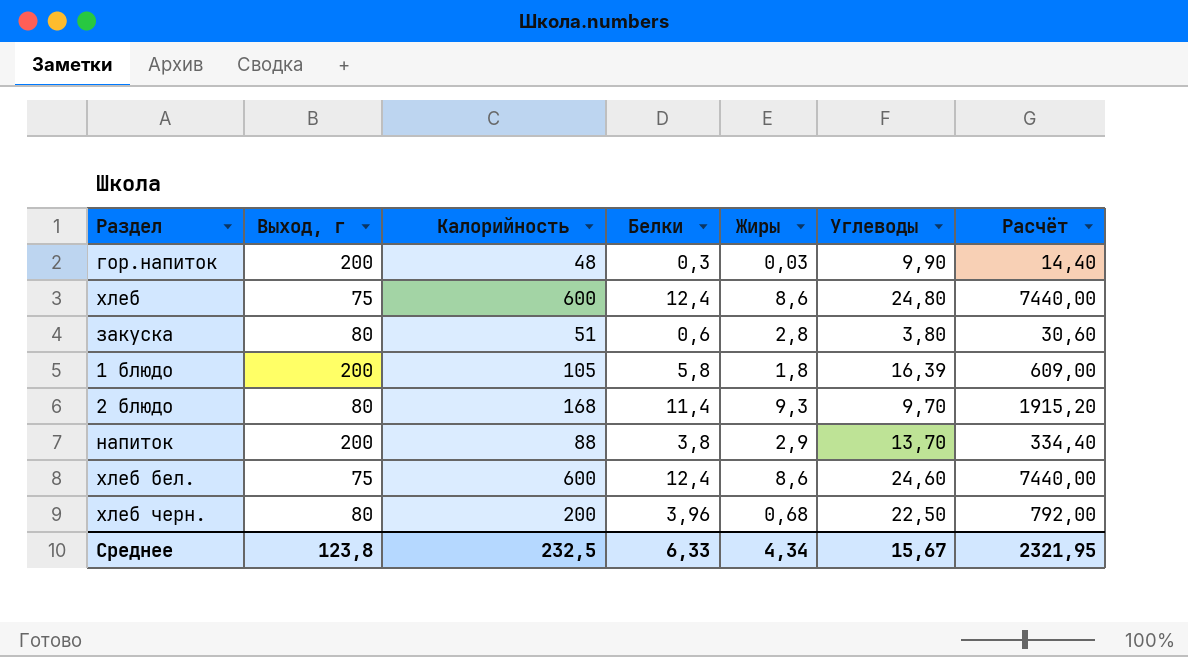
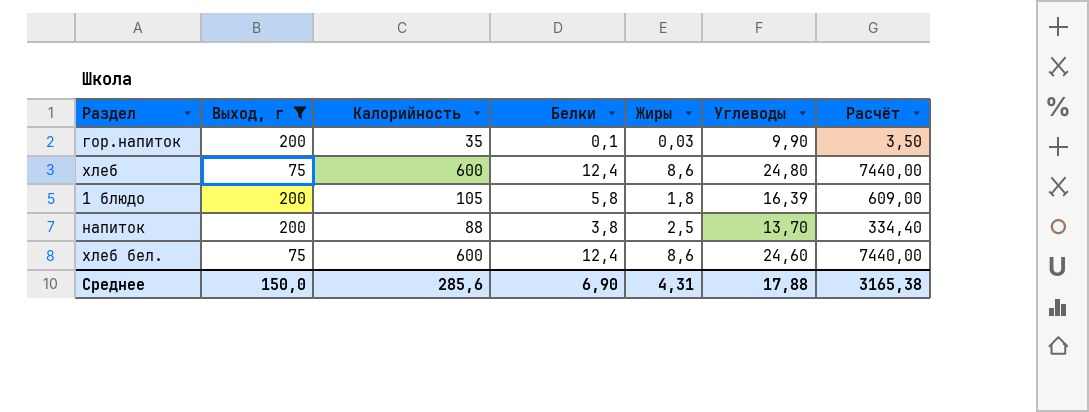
filter: none -> Выход, г != 80
гор.напиток | Калорийность: 48 -> 35
гор.напиток | Белки: 0,3 -> 0,1
гор.напиток | Расчёт: 14,40 -> 3,50
напиток | Жиры: 2,9 -> 2,5
Среднее | Выход, г: 123,8 -> 150,0
Среднее | Калорийность: 232,5 -> 285,6
Среднее | Белки: 6,33 -> 6,90
Среднее | Жиры: 4,34 -> 4,31
Среднее | Углеводы: 15,67 -> 17,88
Среднее | Расчёт: 2321,95 -> 3165,38

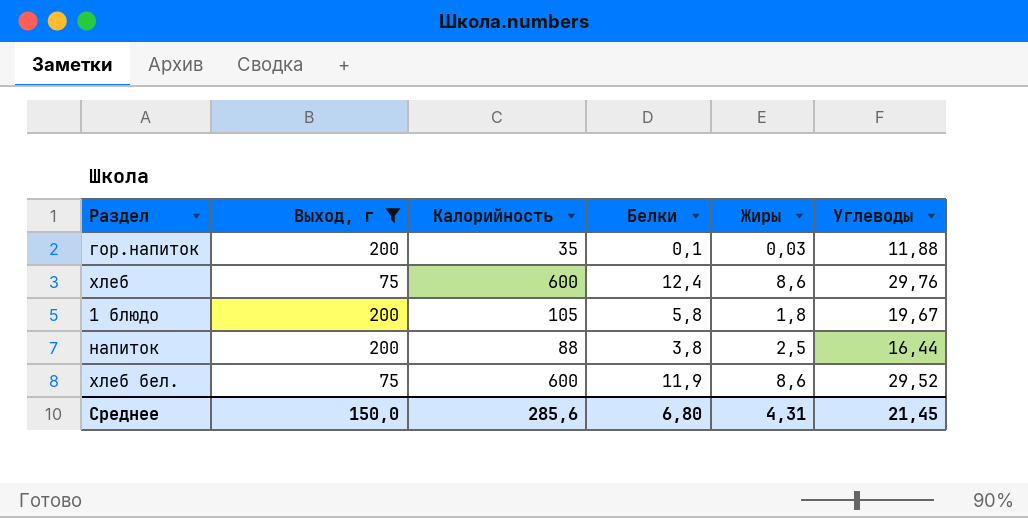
column Расчёт | formula: [Калорийность] * [Белки] -> none
гор.напиток | Углеводы: 9,90 -> 11,88
хлеб | Углеводы: 24,80 -> 29,76
1 блюдо | Углеводы: 16,39 -> 19,67
напиток | Углеводы: 13,70 -> 16,44
хлеб бел. | Белки: 12,4 -> 11,9
хлеб бел. | Углеводы: 24,60 -> 29,52
Среднее | Белки: 6,90 -> 6,80
Среднее | Углеводы: 17,88 -> 21,45

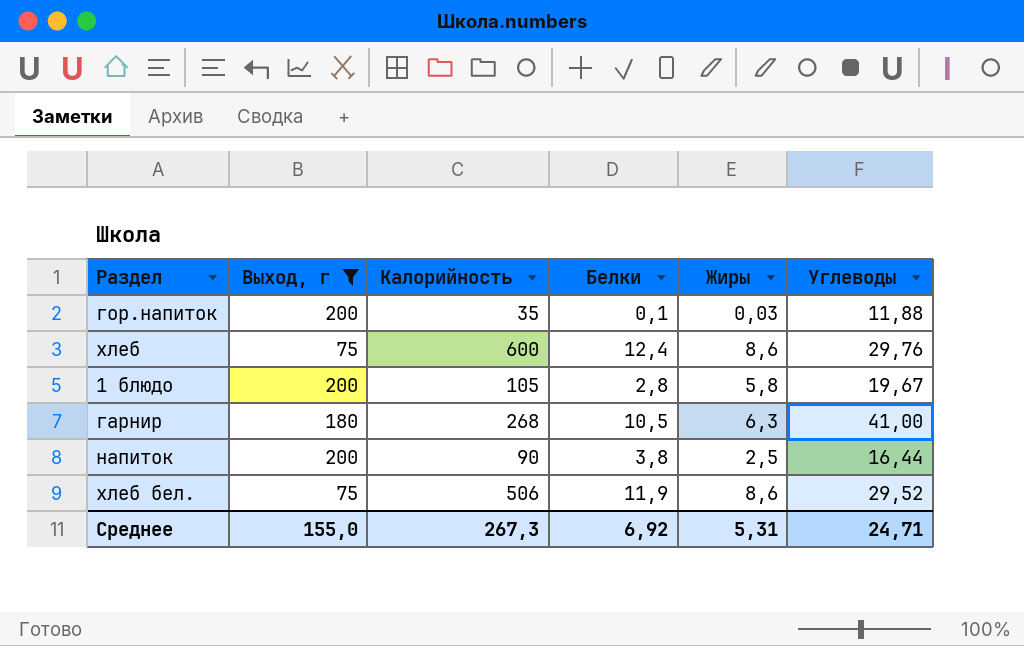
1 блюдо | Белки: 5,8 -> 2,8
1 блюдо | Жиры: 1,8 -> 5,8
row гарнир: none -> 180 | 268 | 10,5 | 6,3 | 41,00
напиток | Калорийность: 88 -> 90
хлеб бел. | Калорийность: 600 -> 506
Среднее | Выход, г: 150,0 -> 155,0
Среднее | Калорийность: 285,6 -> 267,3
Среднее | Белки: 6,80 -> 6,92
Среднее | Жиры: 4,31 -> 5,31
Среднее | Углеводы: 21,45 -> 24,71

